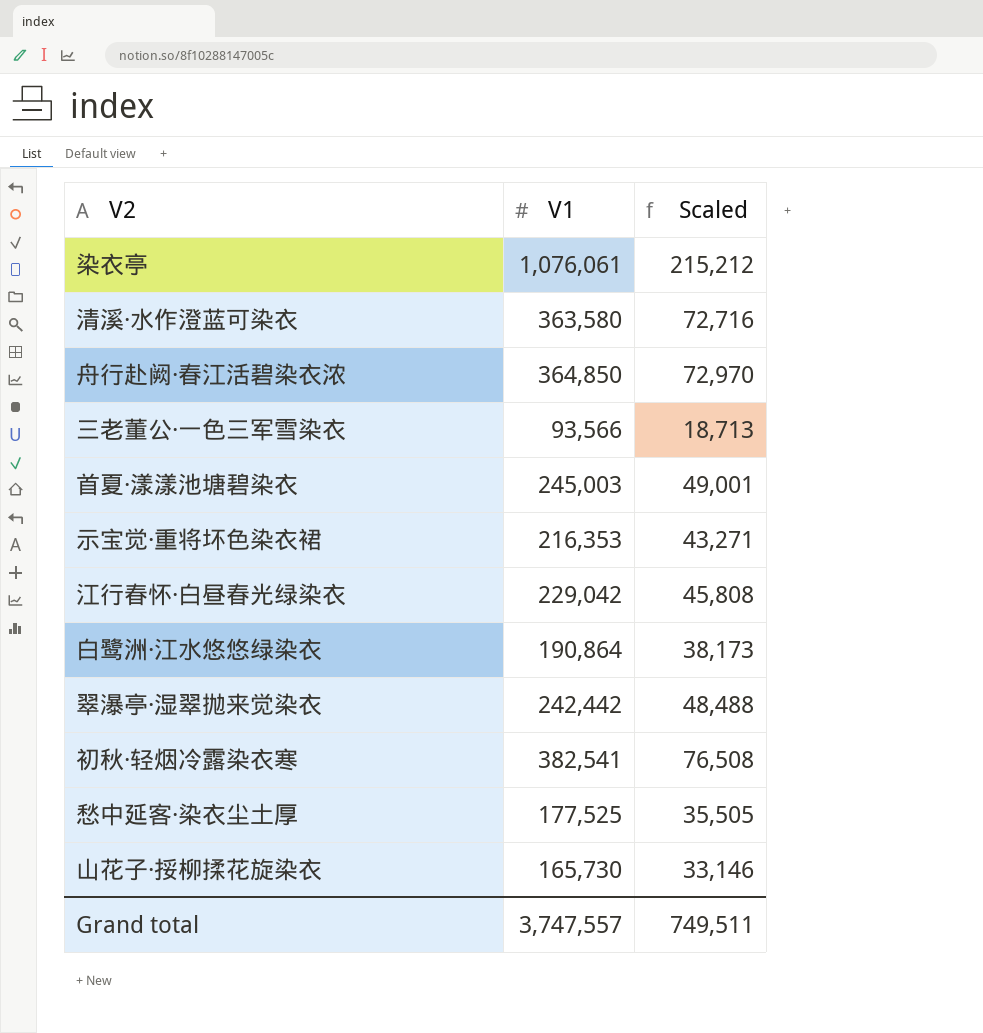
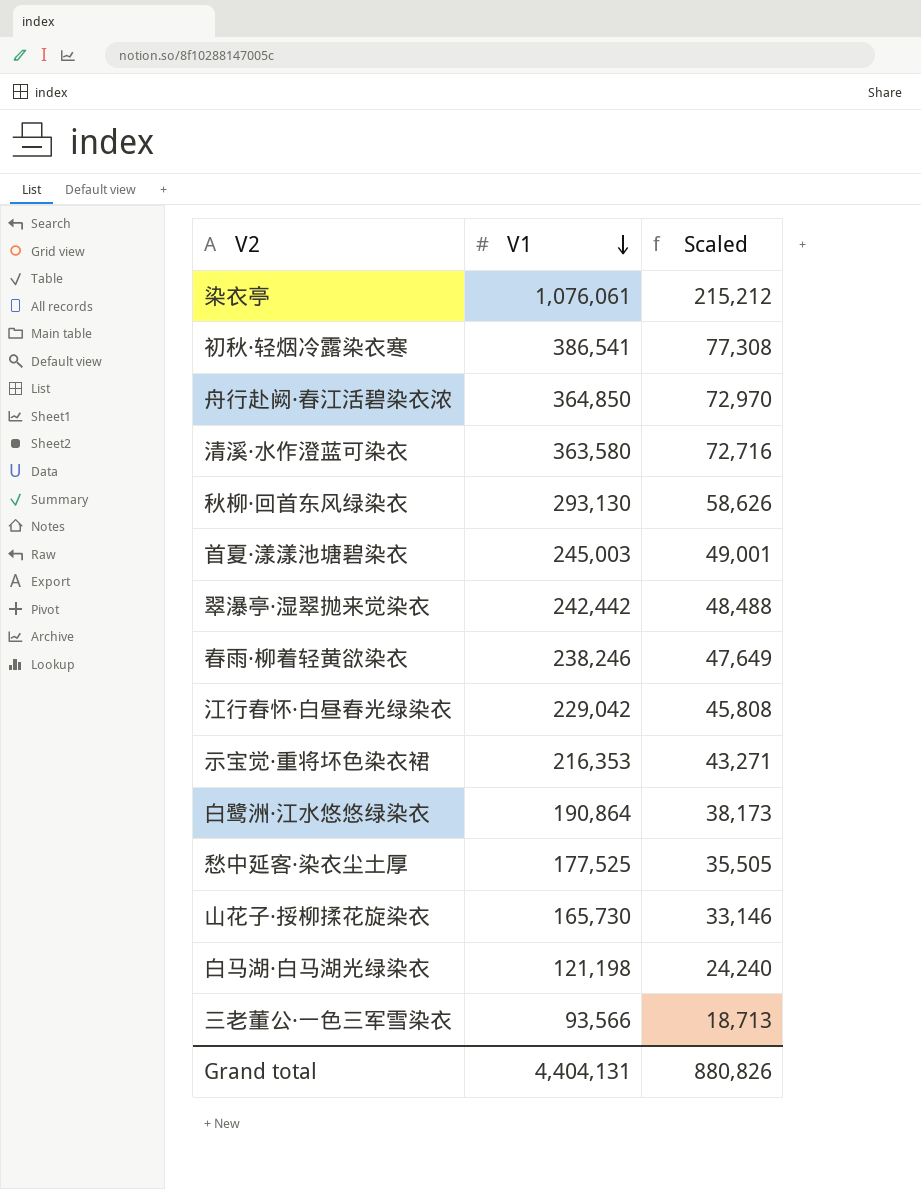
row order: none -> V1 descending
初秋·轻烟冷露染衣寒 | V1: 382,541 -> 386,541
初秋·轻烟冷露染衣寒 | Scaled: 76,508 -> 77,308
row 秋柳·回首东风绿染衣: none -> 293,130 | 58,626
row 春雨·柳着轻黄欲染衣: none -> 238,246 | 47,649
row 白马湖·白马湖光绿染衣: none -> 121,198 | 24,240
Grand total | V1: 3,747,557 -> 4,404,131
Grand total | Scaled: 749,511 -> 880,826

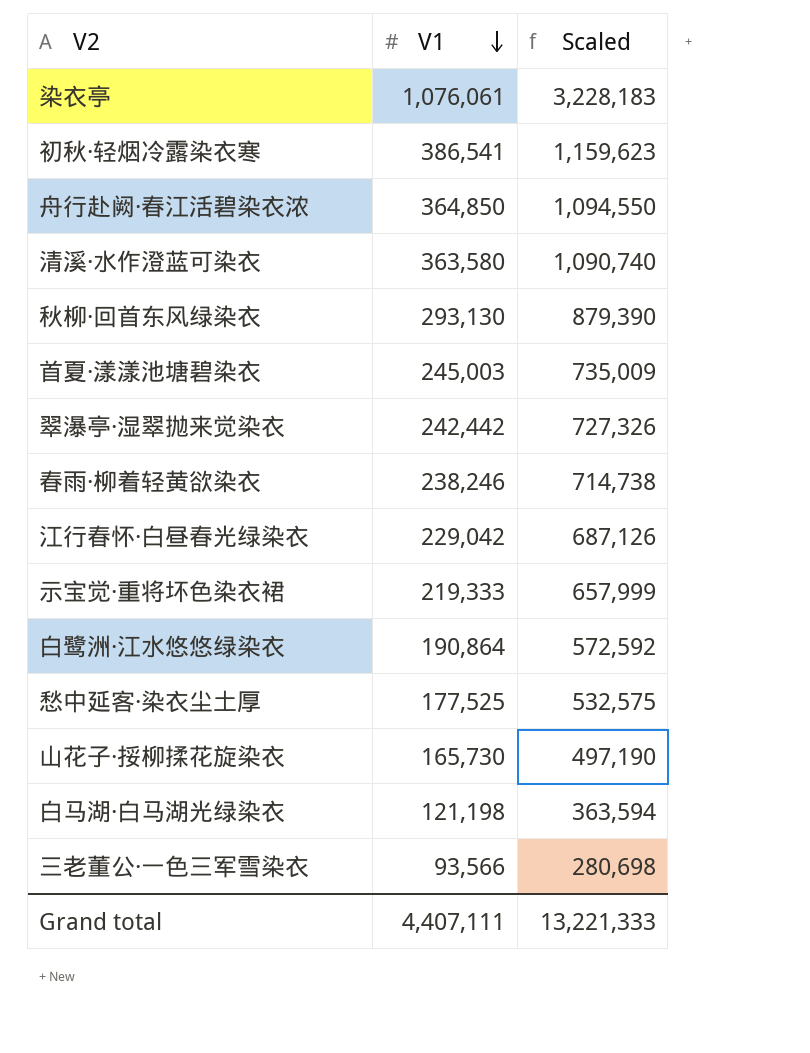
column Scaled | formula: [V1] * 0.2 -> [V1] * 3
示宝觉·重将坏色染衣裙 | V1: 216,353 -> 219,333
Grand total | V1: 4,404,131 -> 4,407,111
Grand total | Scaled: 880,826 -> 13,221,333

